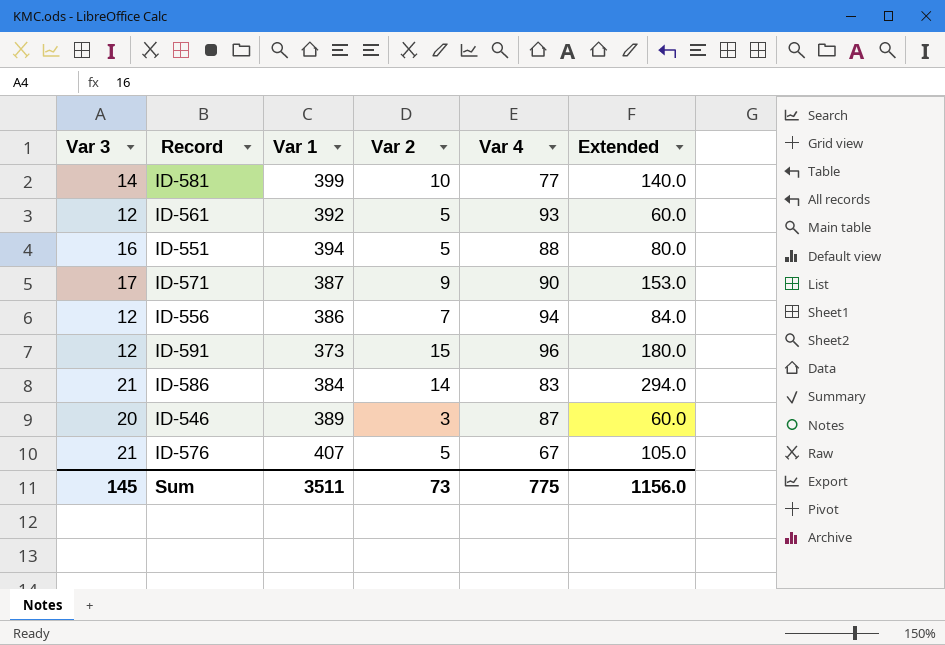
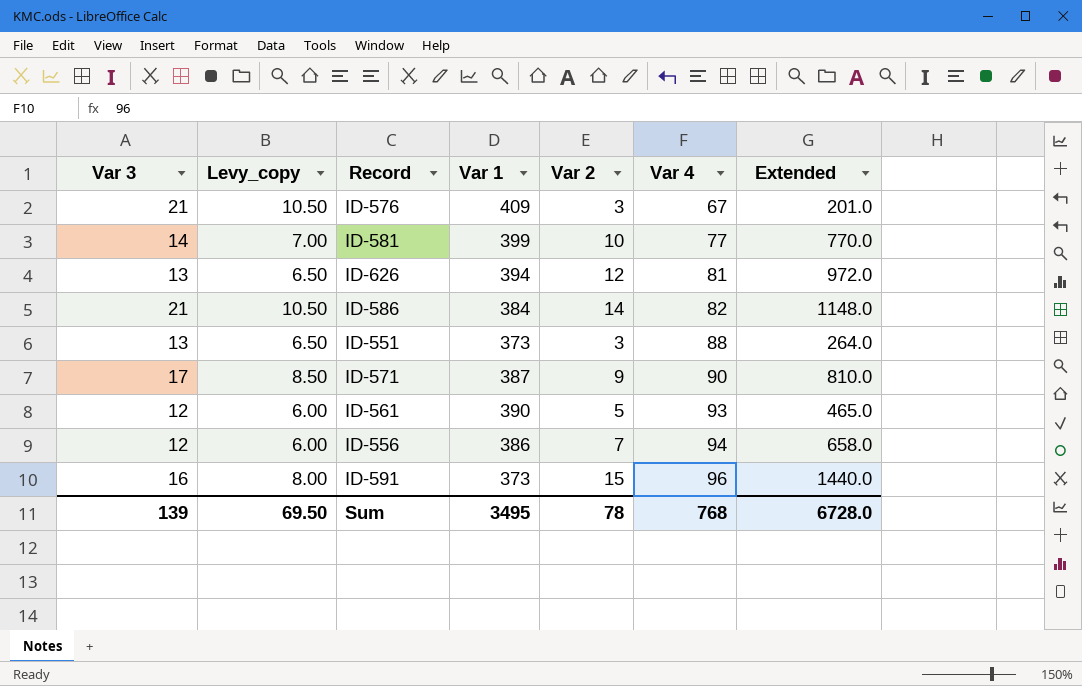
row order: none -> Var 4 ascending
column Levy_copy | formula: none -> [Var 3] * 0.5
column Extended | formula: [Var 3] * [Var 2] -> [Var 2] * [Var 4]
row ID-546: 20 | 389 | 3 | 87 | 60.0 -> none
ID-576 | Var 1: 407 -> 409
ID-576 | Var 2: 5 -> 3
row ID-626: none -> 13 | 6.50 | 394 | 12 | 81 | 972.0
ID-586 | Var 4: 83 -> 82
ID-551 | Var 3: 16 -> 13
ID-551 | Var 1: 394 -> 373
ID-551 | Var 2: 5 -> 3
ID-561 | Var 1: 392 -> 390
ID-591 | Var 3: 12 -> 16
Sum | Var 3: 145 -> 139
Sum | Var 1: 3511 -> 3495
Sum | Var 2: 73 -> 78
Sum | Var 4: 775 -> 768
Sum | Extended: 1156.0 -> 6728.0

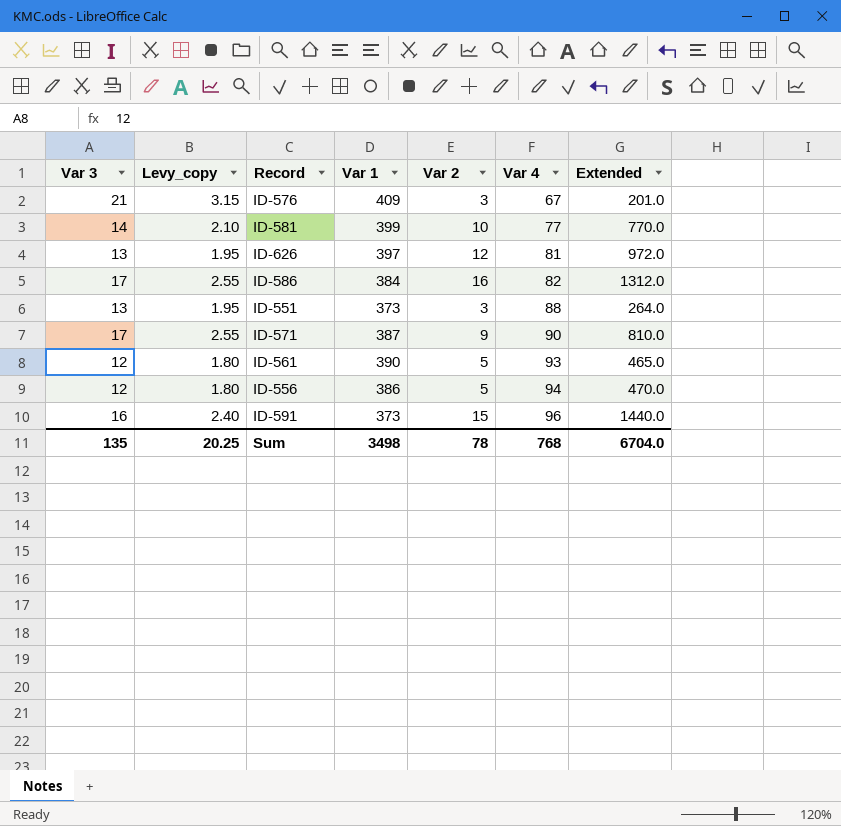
column Levy_copy | formula: [Var 3] * 0.5 -> [Var 3] * 0.15
ID-626 | Var 1: 394 -> 397
ID-586 | Var 3: 21 -> 17
ID-586 | Var 2: 14 -> 16
ID-586 | Extended: 1148.0 -> 1312.0
ID-556 | Var 2: 7 -> 5
ID-556 | Extended: 658.0 -> 470.0
Sum | Var 3: 139 -> 135
Sum | Levy_copy: 69.50 -> 20.25
Sum | Var 1: 3495 -> 3498
Sum | Extended: 6728.0 -> 6704.0

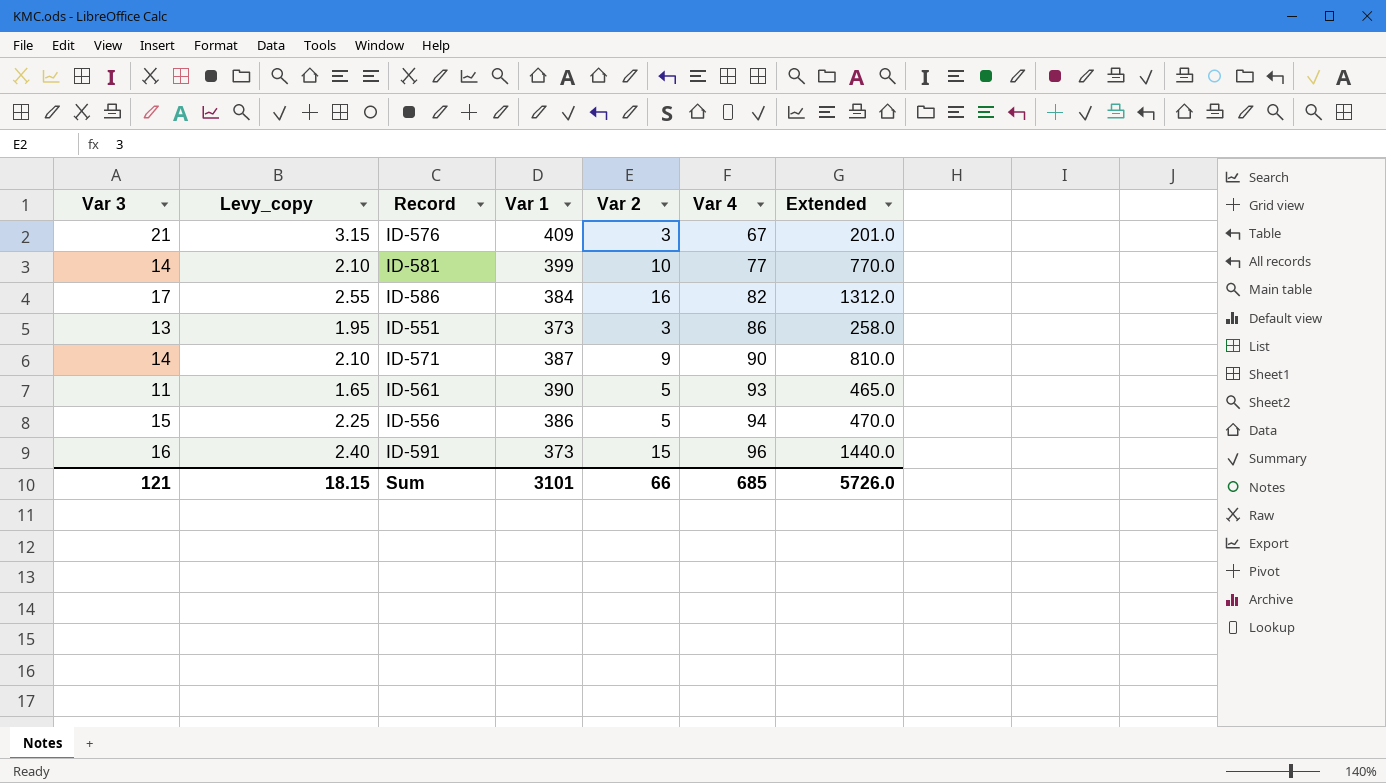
row ID-626: 13 | 1.95 | 397 | 12 | 81 | 972.0 -> none
ID-551 | Var 4: 88 -> 86
ID-551 | Extended: 264.0 -> 258.0
ID-571 | Var 3: 17 -> 14
ID-571 | Levy_copy: 2.55 -> 2.10
ID-561 | Var 3: 12 -> 11
ID-561 | Levy_copy: 1.80 -> 1.65
ID-556 | Var 3: 12 -> 15
ID-556 | Levy_copy: 1.80 -> 2.25
Sum | Var 3: 135 -> 121
Sum | Levy_copy: 20.25 -> 18.15
Sum | Var 1: 3498 -> 3101
Sum | Var 2: 78 -> 66
Sum | Var 4: 768 -> 685
Sum | Extended: 6704.0 -> 5726.0

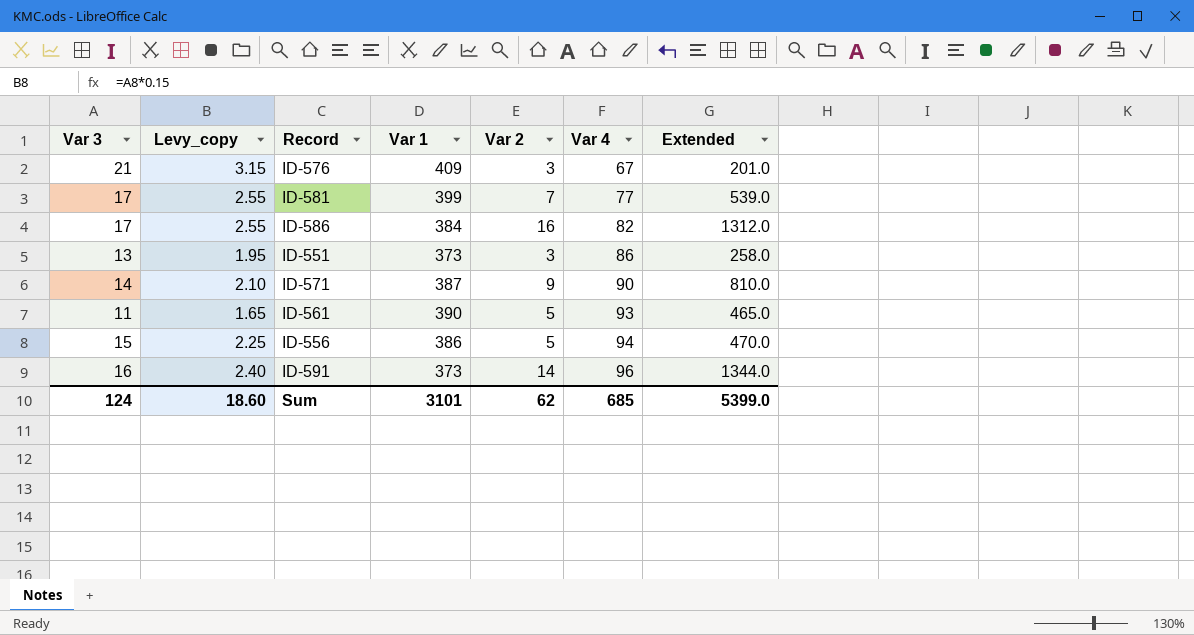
ID-581 | Var 3: 14 -> 17
ID-581 | Levy_copy: 2.10 -> 2.55
ID-581 | Var 2: 10 -> 7
ID-581 | Extended: 770.0 -> 539.0
ID-591 | Var 2: 15 -> 14
ID-591 | Extended: 1440.0 -> 1344.0
Sum | Var 3: 121 -> 124
Sum | Levy_copy: 18.15 -> 18.60
Sum | Var 2: 66 -> 62
Sum | Extended: 5726.0 -> 5399.0

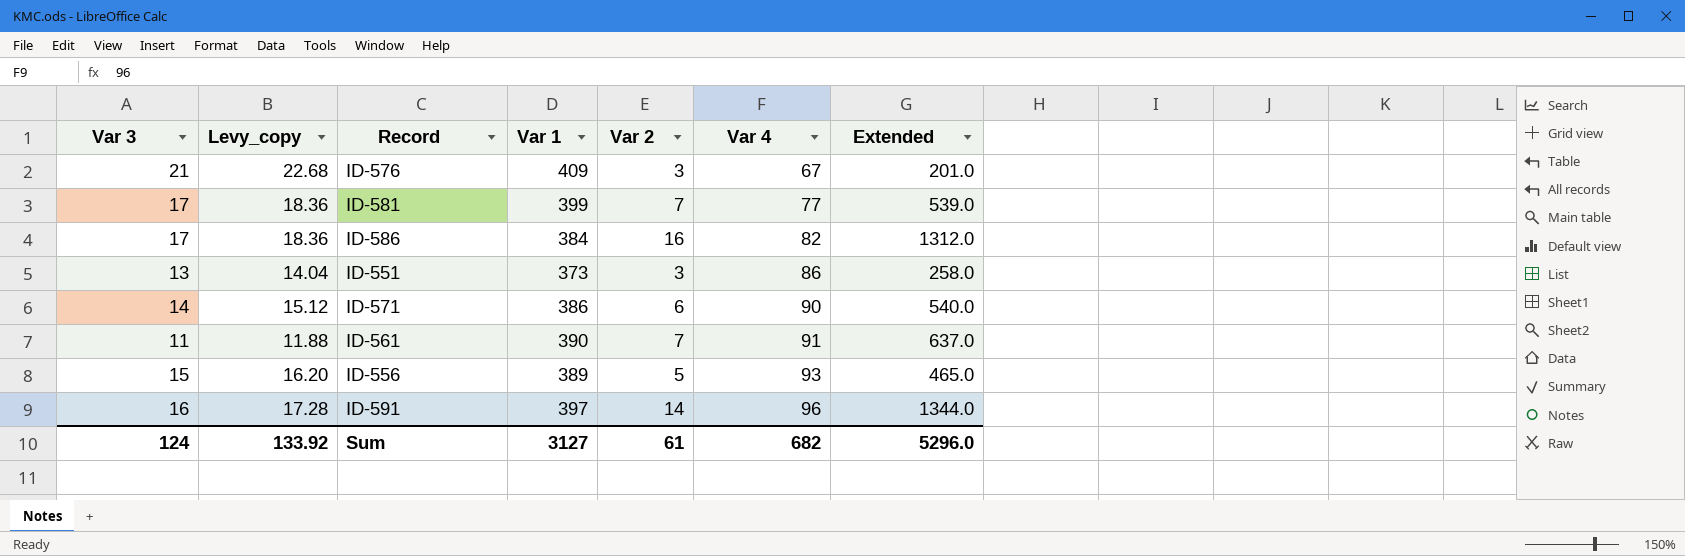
column Levy_copy | formula: [Var 3] * 0.15 -> [Var 3] * 1.08
ID-571 | Var 1: 387 -> 386
ID-571 | Var 2: 9 -> 6
ID-571 | Extended: 810.0 -> 540.0
ID-561 | Var 2: 5 -> 7
ID-561 | Var 4: 93 -> 91
ID-561 | Extended: 465.0 -> 637.0
ID-556 | Var 1: 386 -> 389
ID-556 | Var 4: 94 -> 93
ID-556 | Extended: 470.0 -> 465.0
ID-591 | Var 1: 373 -> 397
Sum | Levy_copy: 18.60 -> 133.92
Sum | Var 1: 3101 -> 3127
Sum | Var 2: 62 -> 61
Sum | Var 4: 685 -> 682
Sum | Extended: 5399.0 -> 5296.0

